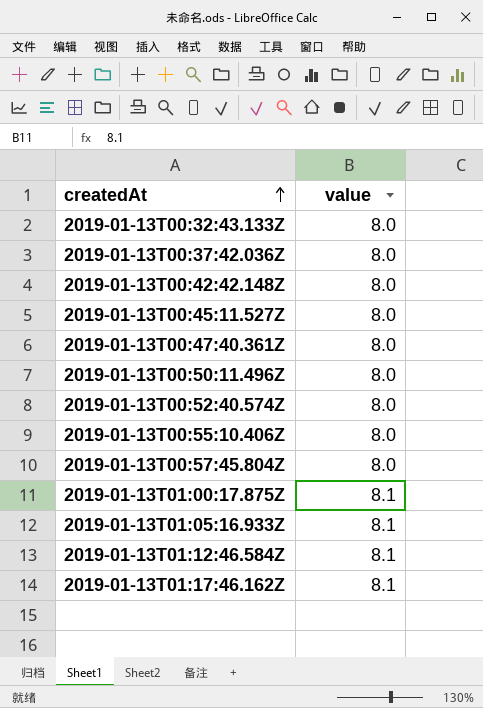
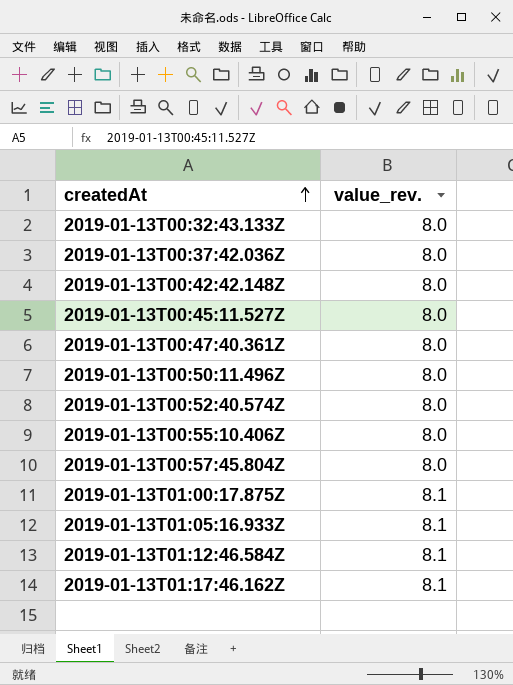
column name: value -> value_rev.

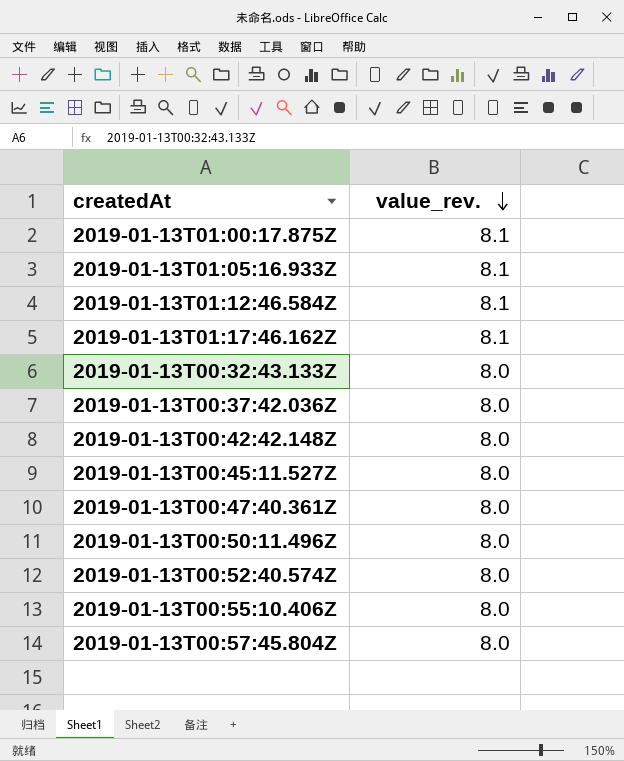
row order: createdAt ascending -> value_rev. descending

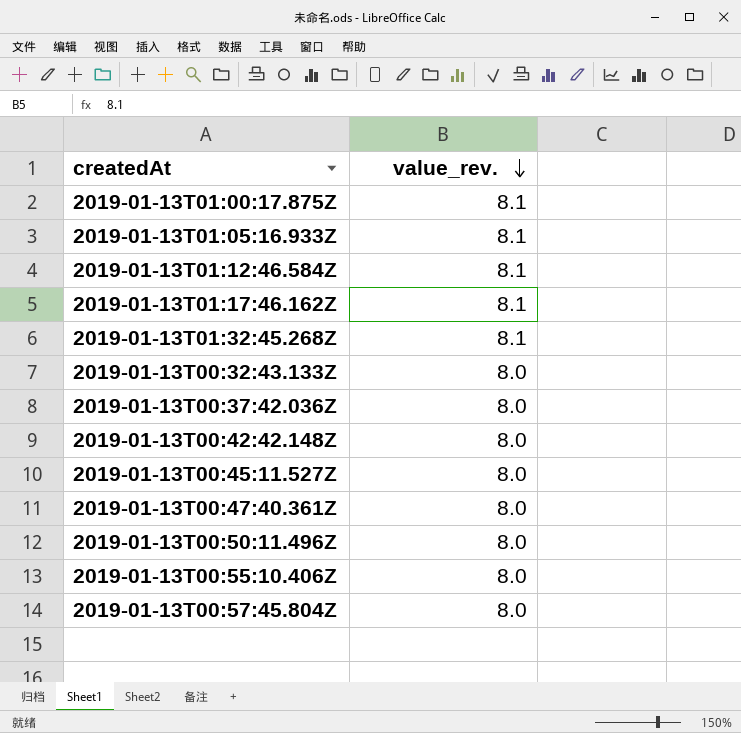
row 2019-01-13T00:52:40.574Z: 8.0 -> none
row 2019-01-13T01:32:45.268Z: none -> 8.1

